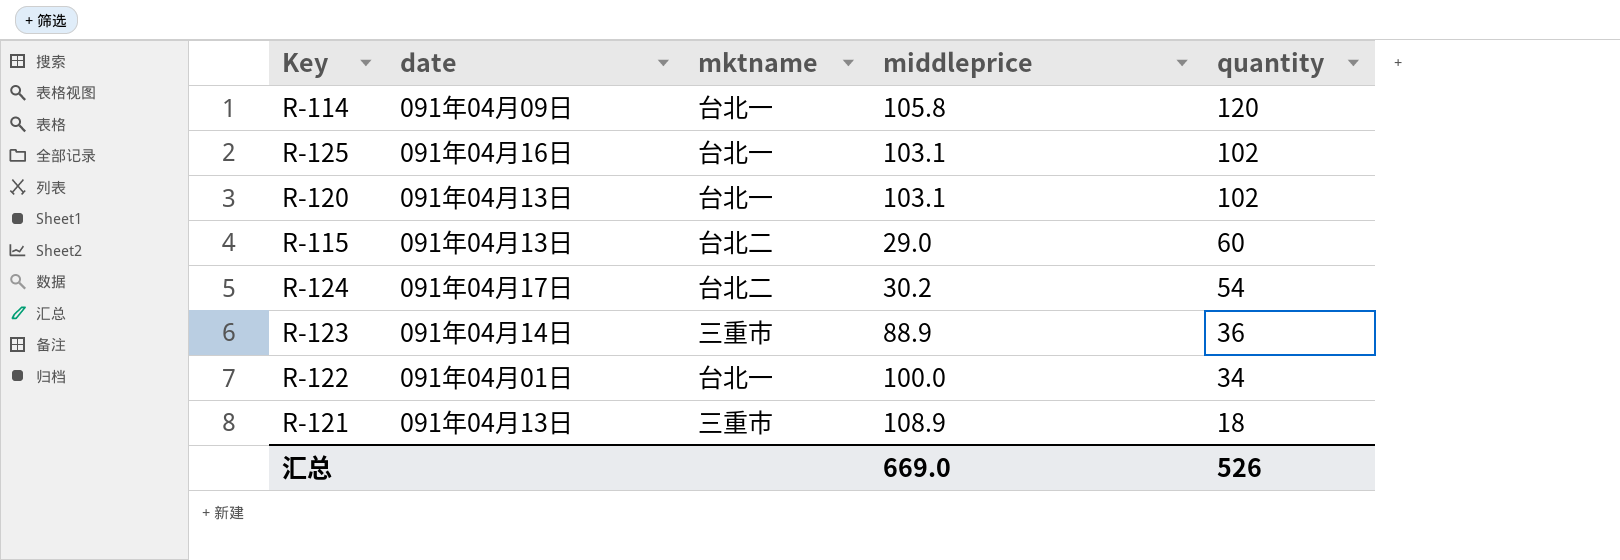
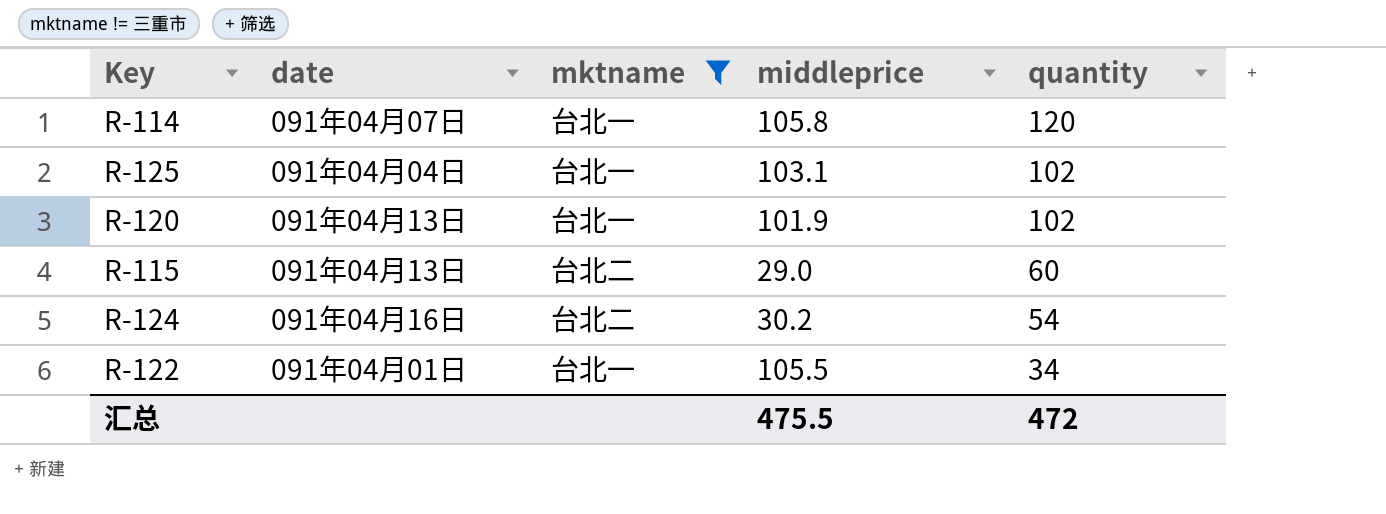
filter: none -> mktname != 三重市
R-114 | date: 091年04月09日 -> 091年04月07日
R-125 | date: 091年04月16日 -> 091年04月04日
R-120 | middleprice: 103.1 -> 101.9
R-124 | date: 091年04月17日 -> 091年04月16日
R-122 | middleprice: 100.0 -> 105.5
汇总 | middleprice: 669.0 -> 475.5
汇总 | quantity: 526 -> 472

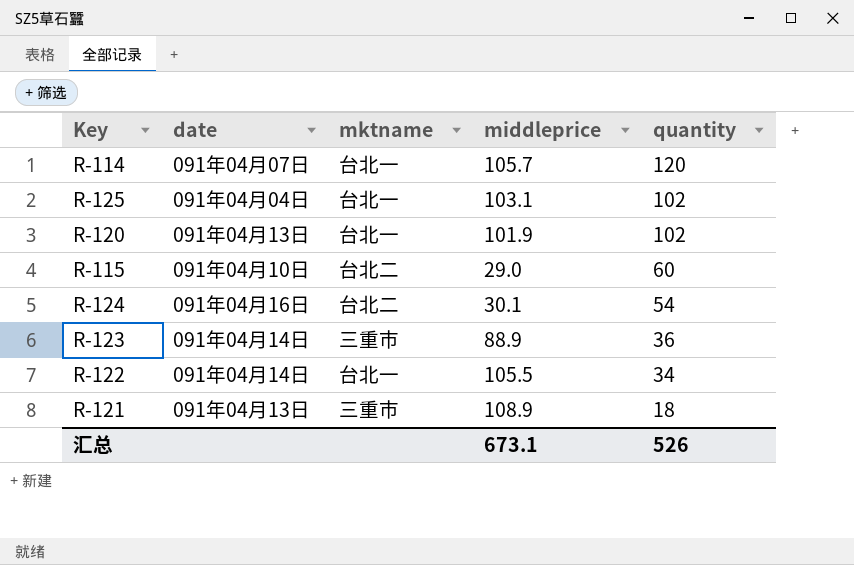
filter: mktname != 三重市 -> none
R-114 | middleprice: 105.8 -> 105.7
R-115 | date: 091年04月13日 -> 091年04月10日
R-124 | middleprice: 30.2 -> 30.1
R-122 | date: 091年04月01日 -> 091年04月14日
汇总 | middleprice: 475.5 -> 673.1
汇总 | quantity: 472 -> 526

